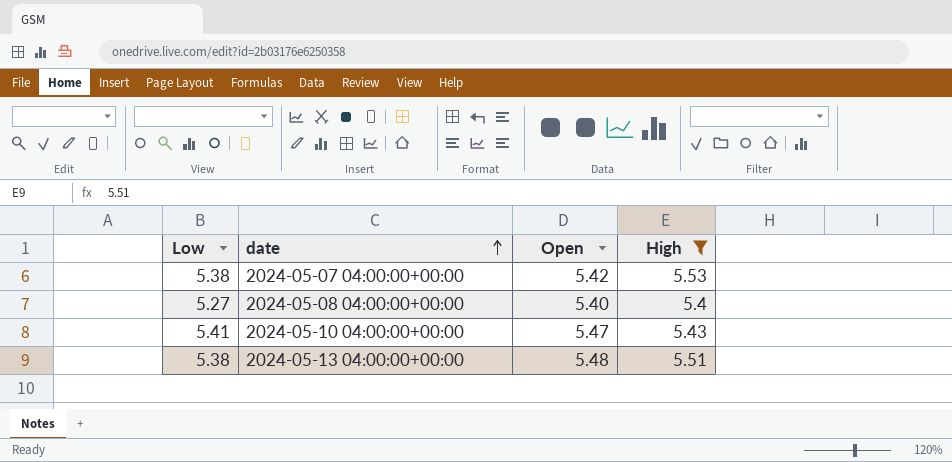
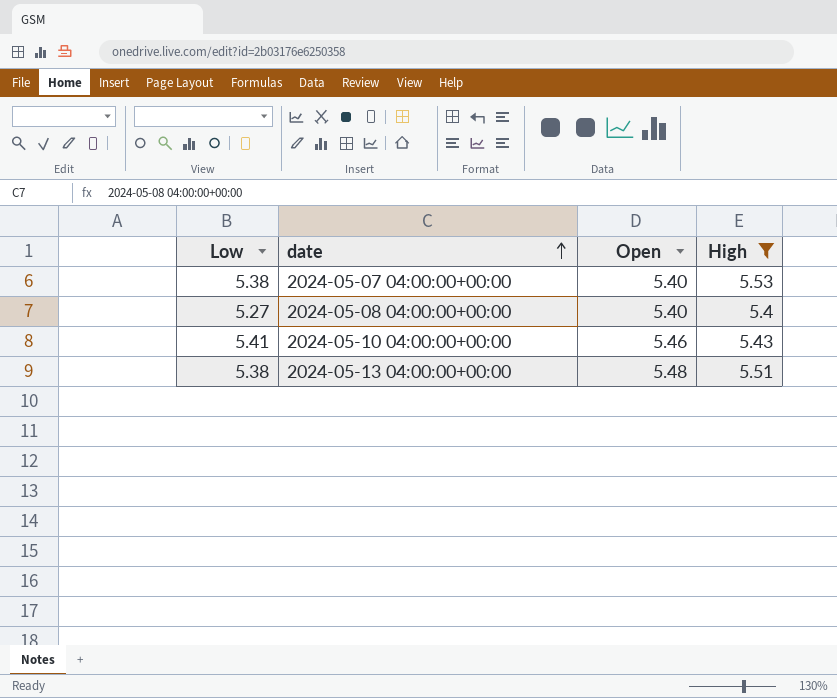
2024-05-07 04:00:00+00:00 | Open: 5.42 -> 5.40
2024-05-10 04:00:00+00:00 | Open: 5.47 -> 5.46

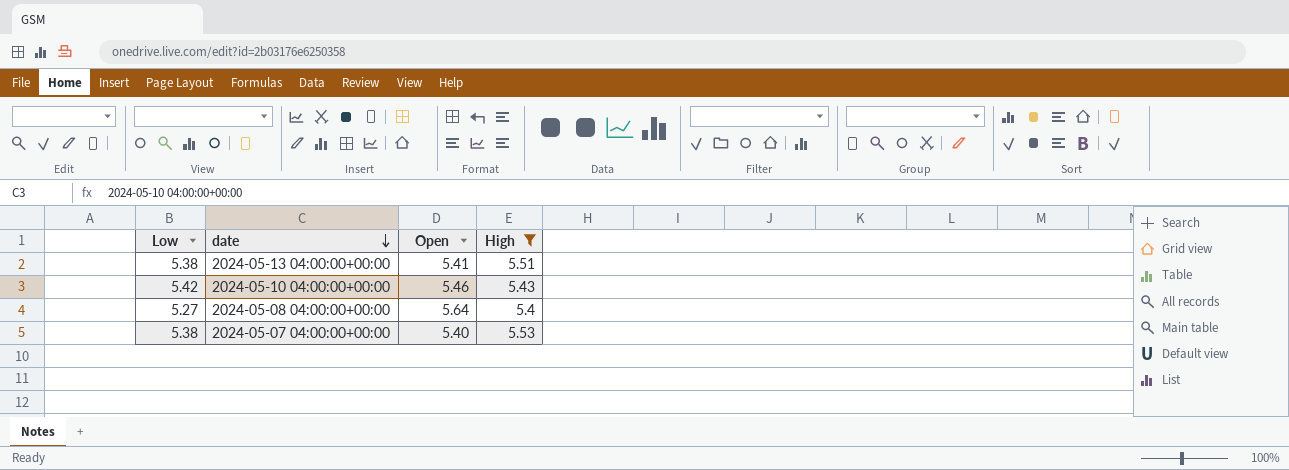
row order: date ascending -> date descending
2024-05-13 04:00:00+00:00 | Open: 5.48 -> 5.41
2024-05-10 04:00:00+00:00 | Low: 5.41 -> 5.42
2024-05-08 04:00:00+00:00 | Open: 5.40 -> 5.64

